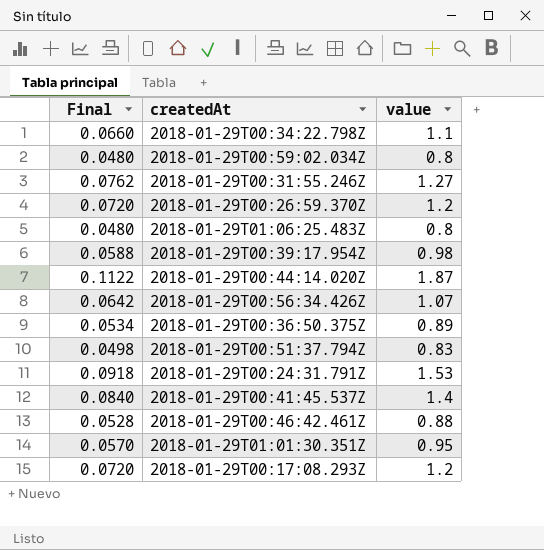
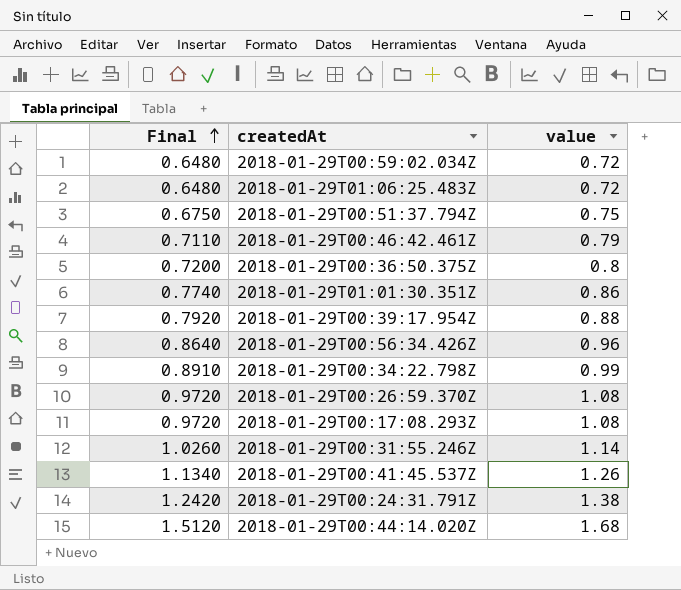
row order: none -> Final ascending
column Final | formula: [value] * 0.06 -> [value] * 0.9
2018-01-29T00:59:02.034Z | value: 0.8 -> 0.72
2018-01-29T01:06:25.483Z | value: 0.8 -> 0.72
2018-01-29T00:51:37.794Z | value: 0.83 -> 0.75
2018-01-29T00:46:42.461Z | value: 0.88 -> 0.79
2018-01-29T00:36:50.375Z | value: 0.89 -> 0.8
2018-01-29T01:01:30.351Z | value: 0.95 -> 0.86
2018-01-29T00:39:17.954Z | value: 0.98 -> 0.88
2018-01-29T00:56:34.426Z | value: 1.07 -> 0.96
2018-01-29T00:34:22.798Z | value: 1.1 -> 0.99
2018-01-29T00:26:59.370Z | value: 1.2 -> 1.08
2018-01-29T00:17:08.293Z | value: 1.2 -> 1.08
2018-01-29T00:31:55.246Z | value: 1.27 -> 1.14
2018-01-29T00:41:45.537Z | value: 1.4 -> 1.26
2018-01-29T00:24:31.791Z | value: 1.53 -> 1.38
2018-01-29T00:44:14.020Z | value: 1.87 -> 1.68

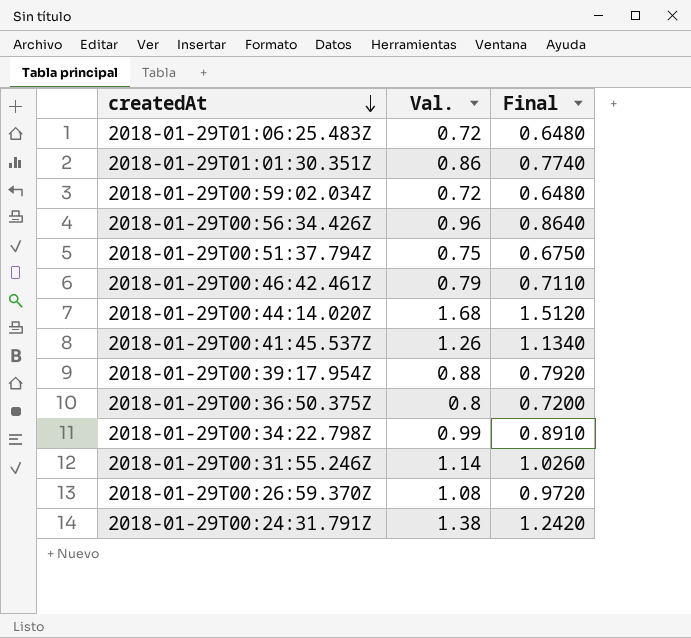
row order: Final ascending -> createdAt descending
column name: value -> Val.
column Final | position: 1 -> 3
row 2018-01-29T00:17:08.293Z: 0.9720 | 1.08 -> none

